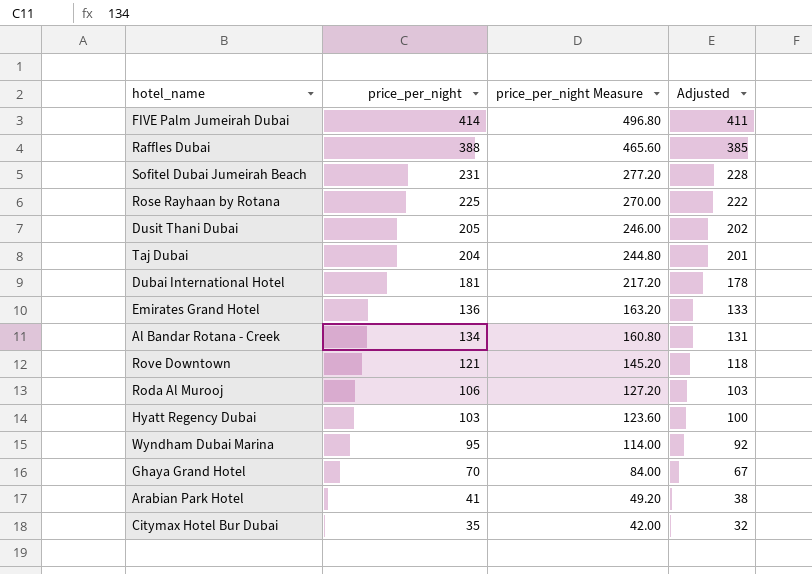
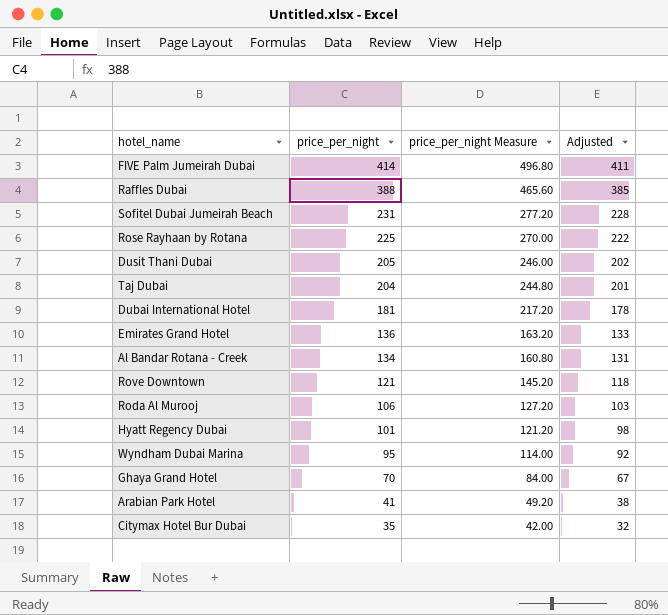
Hyatt Regency Dubai | price_per_night: 103 -> 101
Hyatt Regency Dubai | price_per_night Measure: 123.60 -> 121.20
Hyatt Regency Dubai | Adjusted: 100 -> 98

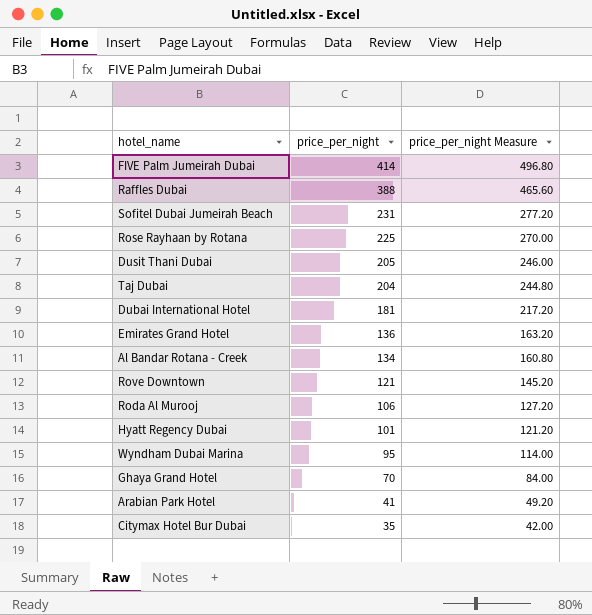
column Adjusted | formula: [price_per_night] - 3 -> none

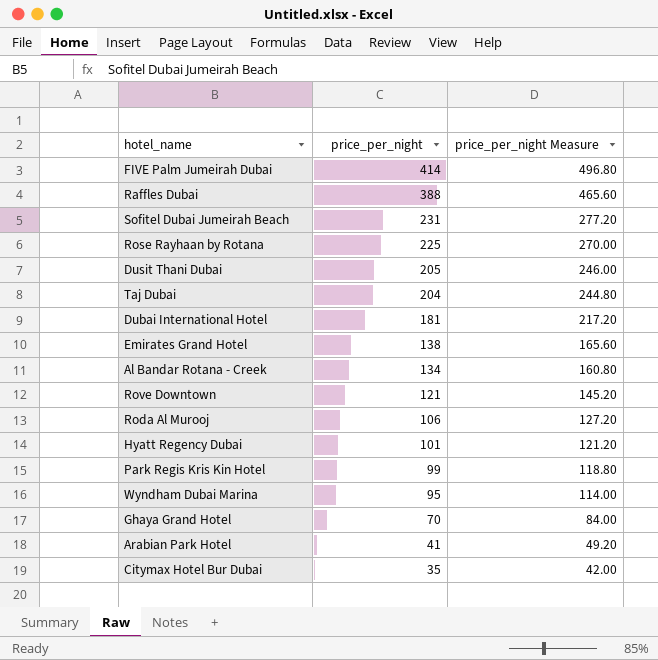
Emirates Grand Hotel | price_per_night: 136 -> 138
Emirates Grand Hotel | price_per_night Measure: 163.20 -> 165.60
row Park Regis Kris Kin Hotel: none -> 99 | 118.80

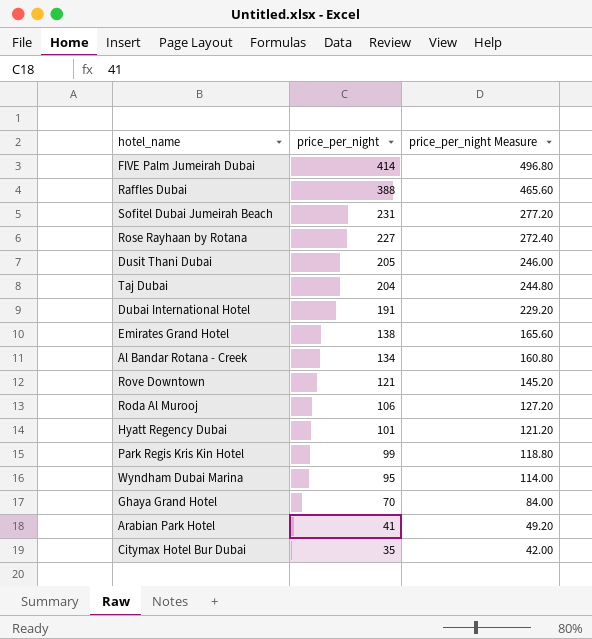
Rose Rayhaan by Rotana | price_per_night: 225 -> 227
Rose Rayhaan by Rotana | price_per_night Measure: 270.00 -> 272.40
Dubai International Hotel | price_per_night: 181 -> 191
Dubai International Hotel | price_per_night Measure: 217.20 -> 229.20

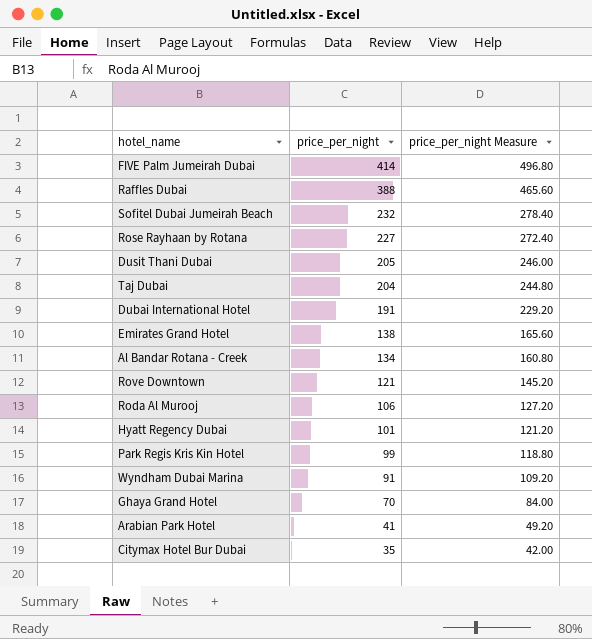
Sofitel Dubai Jumeirah Beach | price_per_night: 231 -> 232
Sofitel Dubai Jumeirah Beach | price_per_night Measure: 277.20 -> 278.40
Wyndham Dubai Marina | price_per_night: 95 -> 91
Wyndham Dubai Marina | price_per_night Measure: 114.00 -> 109.20

